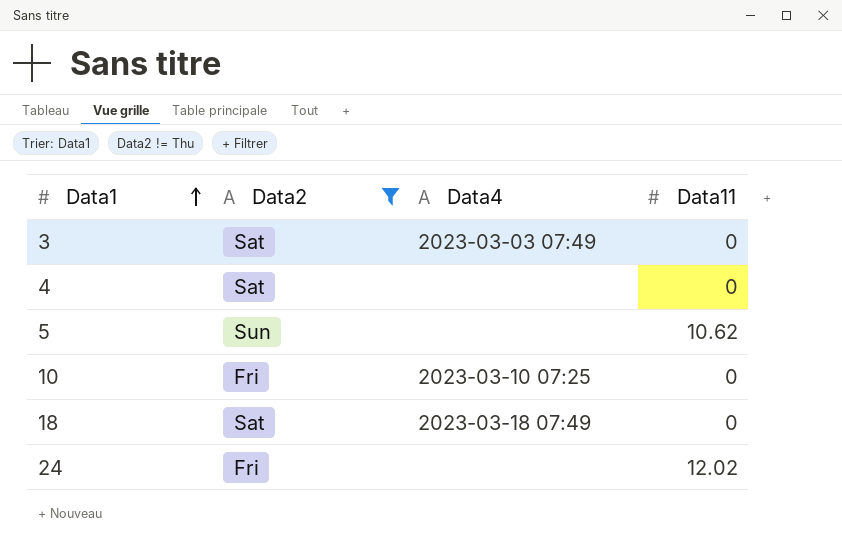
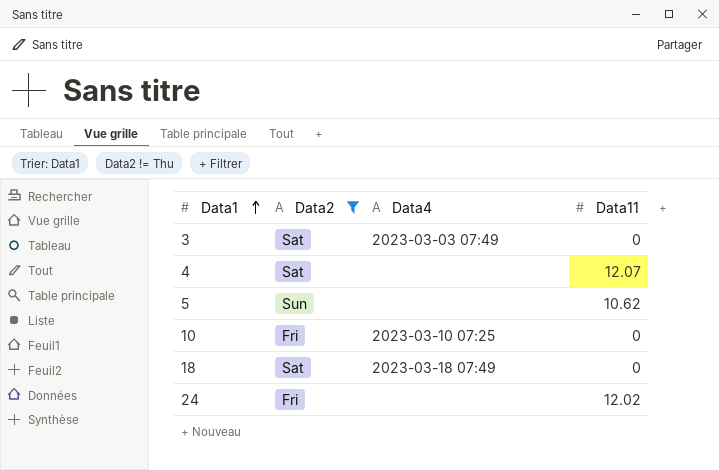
4 | Data11: 0 -> 12.07

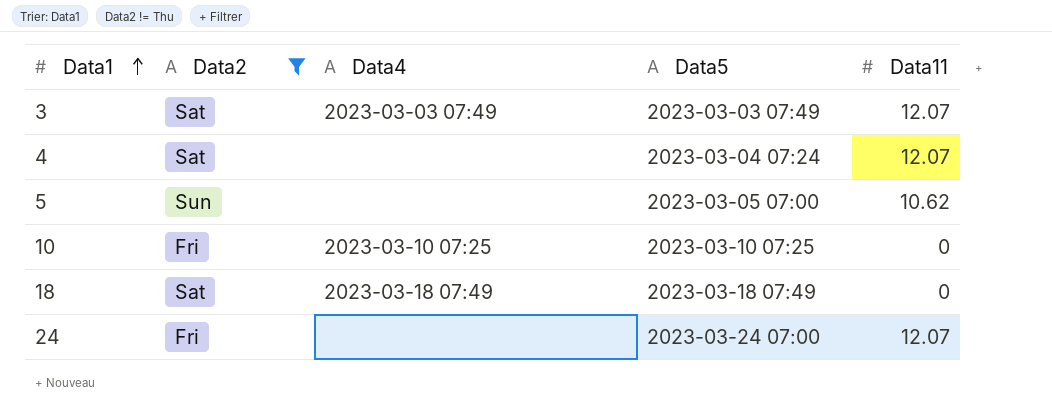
column Data5 | position: none -> 4
3 | Data11: 0 -> 12.07
24 | Data11: 12.02 -> 12.07

